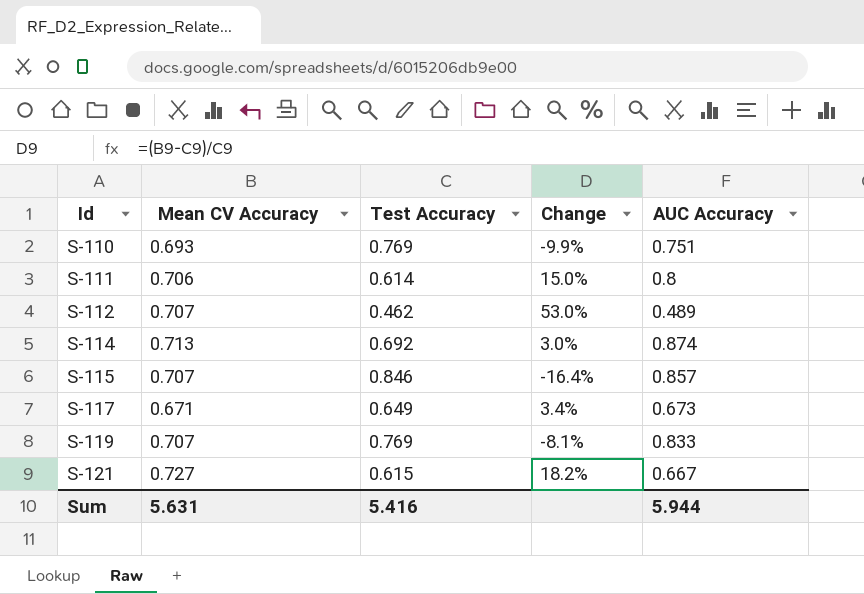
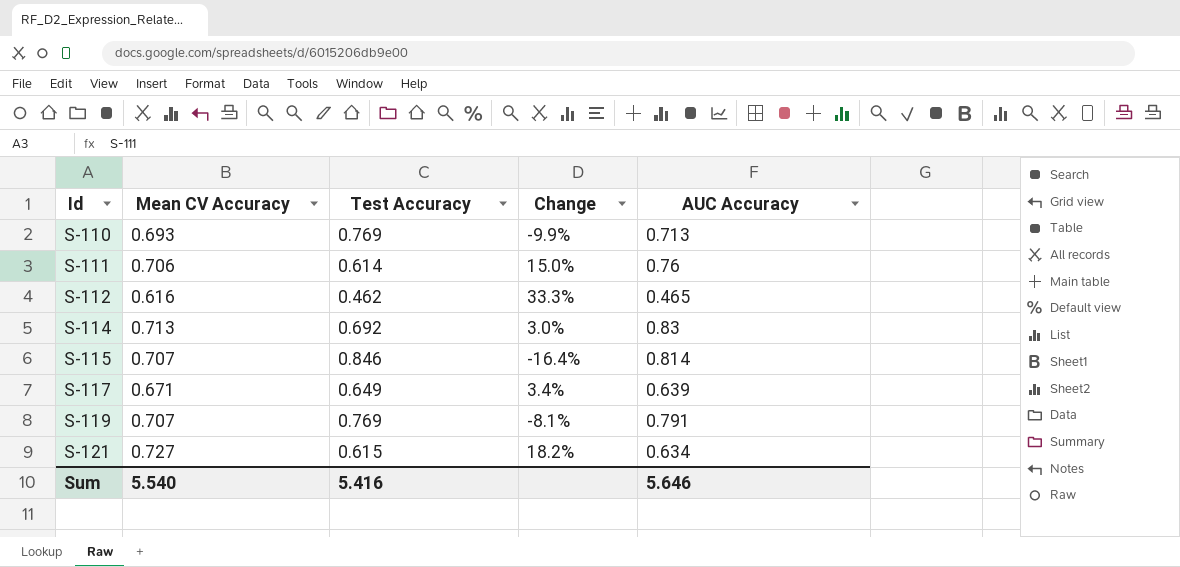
S-110 | AUC Accuracy: 0.751 -> 0.713
S-111 | AUC Accuracy: 0.8 -> 0.76
S-112 | Mean CV Accuracy: 0.707 -> 0.616
S-112 | Change: 53.0% -> 33.3%
S-112 | AUC Accuracy: 0.489 -> 0.465
S-114 | AUC Accuracy: 0.874 -> 0.83
S-115 | AUC Accuracy: 0.857 -> 0.814
S-117 | AUC Accuracy: 0.673 -> 0.639
S-119 | AUC Accuracy: 0.833 -> 0.791
S-121 | AUC Accuracy: 0.667 -> 0.634
Sum | Mean CV Accuracy: 5.631 -> 5.540
Sum | AUC Accuracy: 5.944 -> 5.646

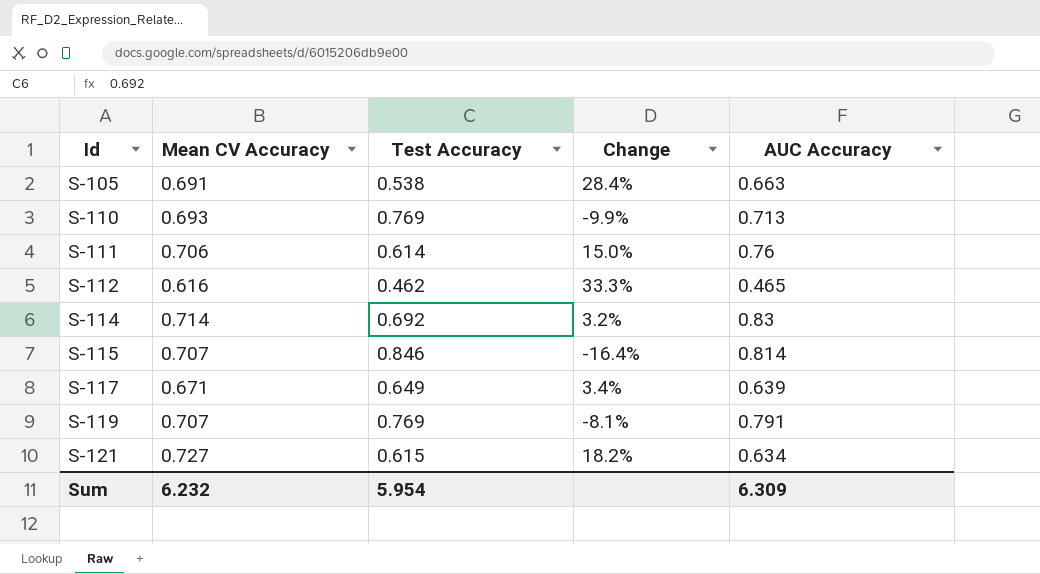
row S-105: none -> 0.691 | 0.538 | 28.4% | 0.663
S-114 | Mean CV Accuracy: 0.713 -> 0.714
S-114 | Change: 3.0% -> 3.2%
Sum | Mean CV Accuracy: 5.540 -> 6.232
Sum | Test Accuracy: 5.416 -> 5.954
Sum | AUC Accuracy: 5.646 -> 6.309

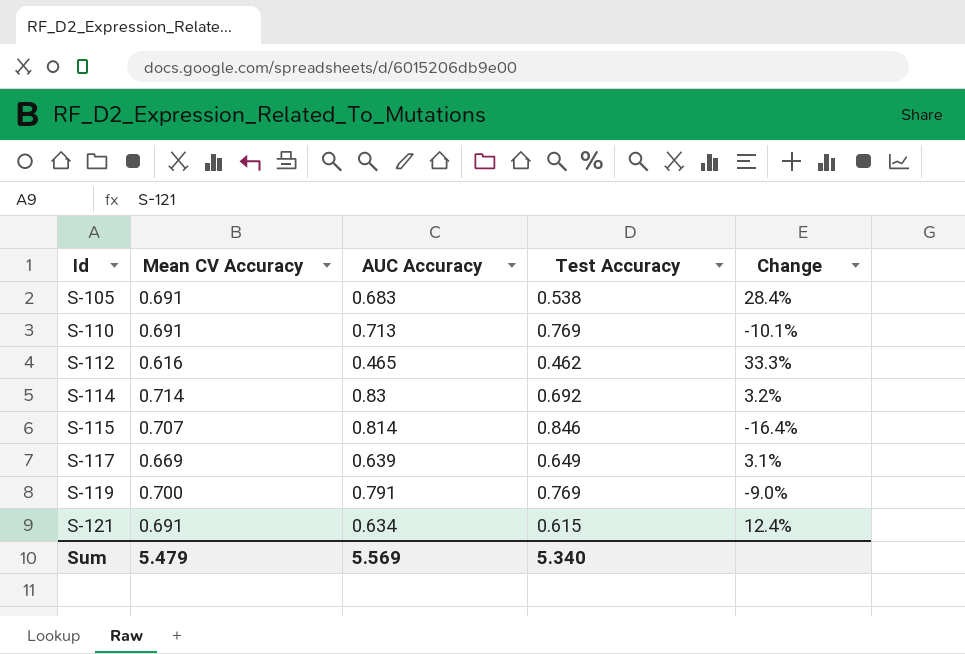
column AUC Accuracy | position: 5 -> 3
row S-111: 0.706 | 0.614 | 15.0% | 0.76 -> none
S-105 | AUC Accuracy: 0.663 -> 0.683
S-110 | Mean CV Accuracy: 0.693 -> 0.691
S-110 | Change: -9.9% -> -10.1%
S-117 | Mean CV Accuracy: 0.671 -> 0.669
S-117 | Change: 3.4% -> 3.1%
S-119 | Mean CV Accuracy: 0.707 -> 0.700
S-119 | Change: -8.1% -> -9.0%
S-121 | Mean CV Accuracy: 0.727 -> 0.691
S-121 | Change: 18.2% -> 12.4%
Sum | Mean CV Accuracy: 6.232 -> 5.479
Sum | AUC Accuracy: 6.309 -> 5.569
Sum | Test Accuracy: 5.954 -> 5.340

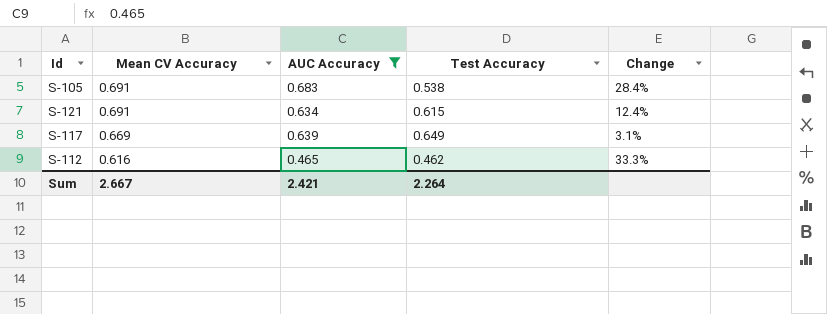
filter: none -> AUC Accuracy <= 0.683
row order: Id ascending -> Mean CV Accuracy descending
Sum | Mean CV Accuracy: 5.479 -> 2.667
Sum | AUC Accuracy: 5.569 -> 2.421
Sum | Test Accuracy: 5.340 -> 2.264

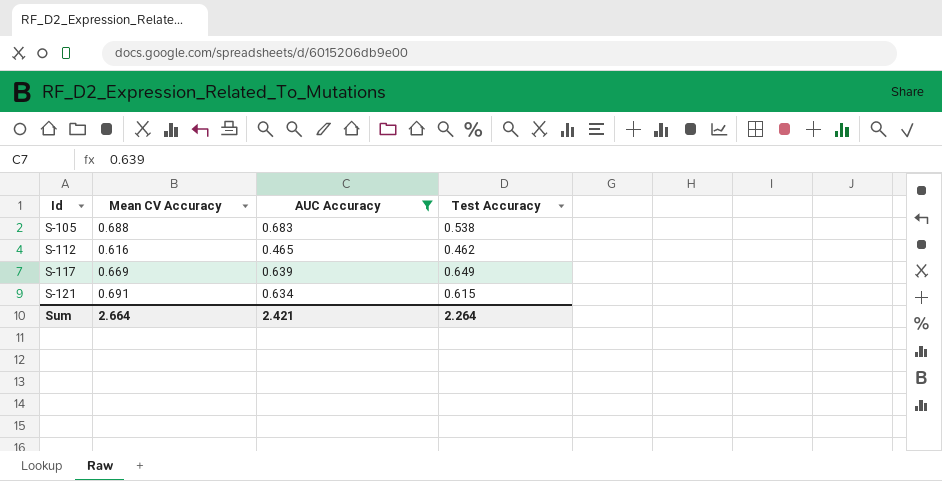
row order: Mean CV Accuracy descending -> Id ascending
column Change | formula: ([Mean CV Accuracy] - [Test Accuracy]) / [Test Accuracy] -> none
S-105 | Mean CV Accuracy: 0.691 -> 0.688
Sum | Mean CV Accuracy: 2.667 -> 2.664

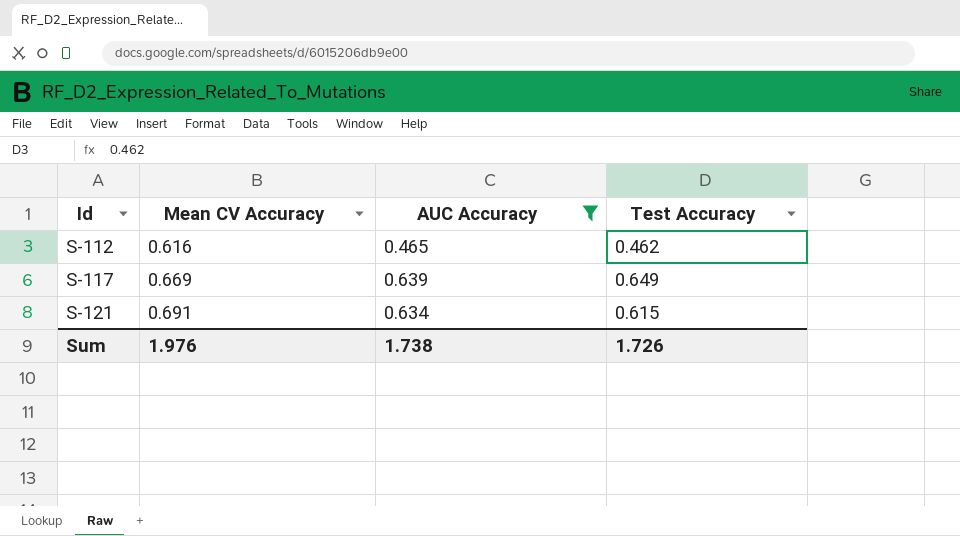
row S-105: 0.688 | 0.683 | 0.538 -> none
Sum | Mean CV Accuracy: 2.664 -> 1.976
Sum | AUC Accuracy: 2.421 -> 1.738
Sum | Test Accuracy: 2.264 -> 1.726

